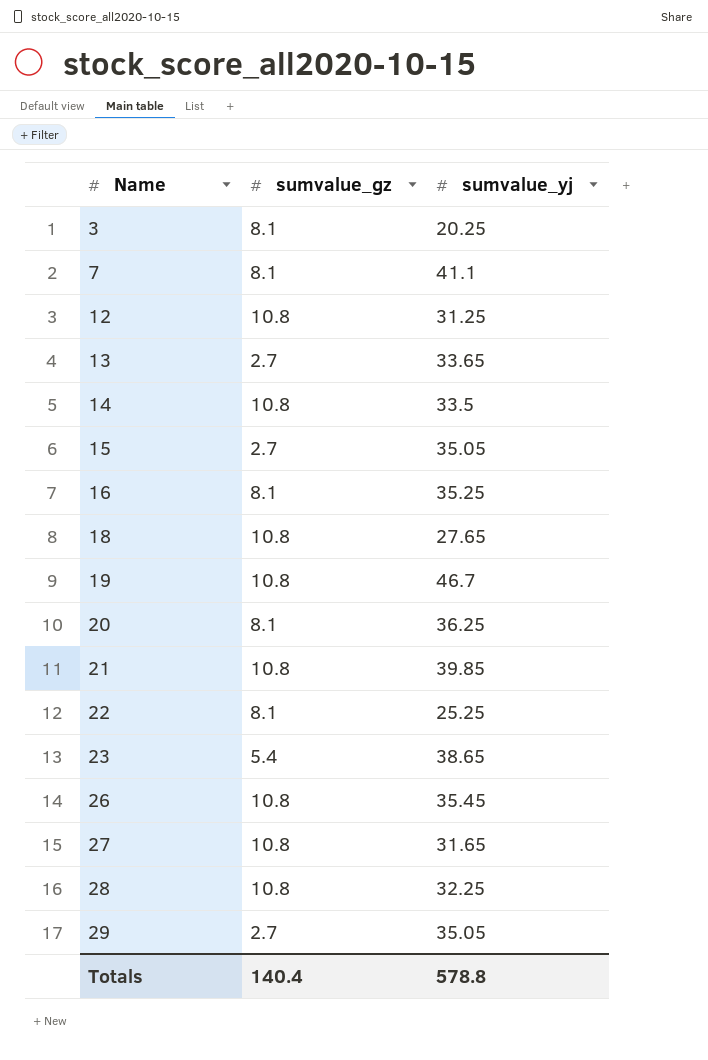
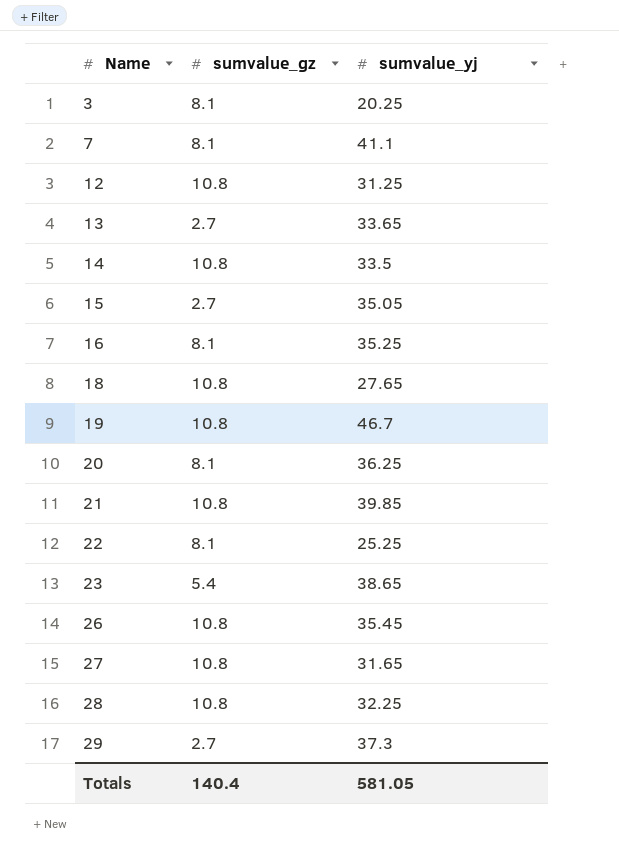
29 | sumvalue_yj: 35.05 -> 37.3
Totals | sumvalue_yj: 578.8 -> 581.05

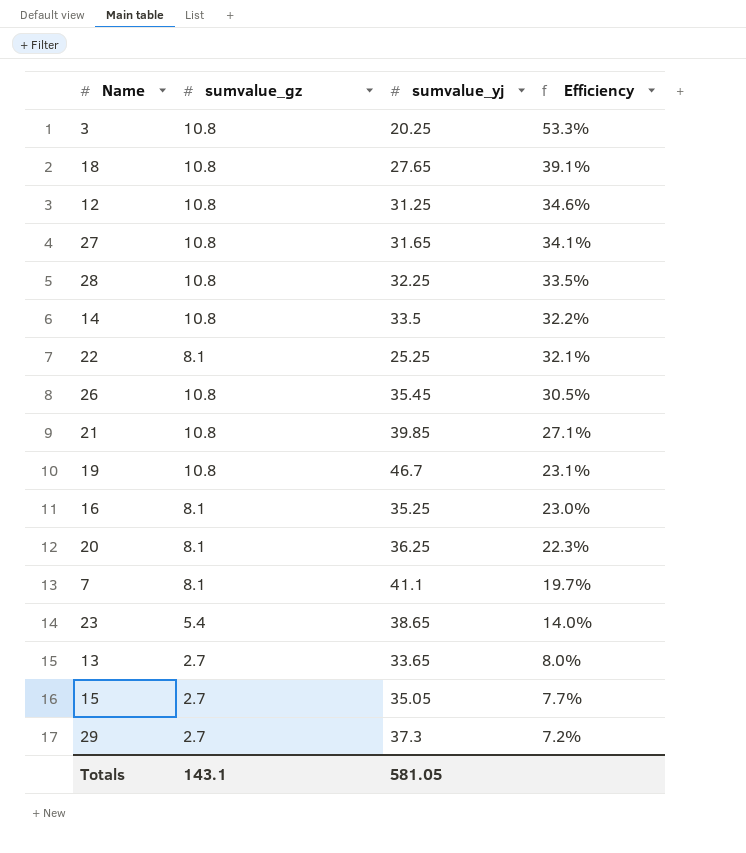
row order: Name ascending -> Efficiency descending
column Efficiency | formula: none -> [sumvalue_gz] / [sumvalue_yj]
3 | sumvalue_gz: 8.1 -> 10.8
Totals | sumvalue_gz: 140.4 -> 143.1

